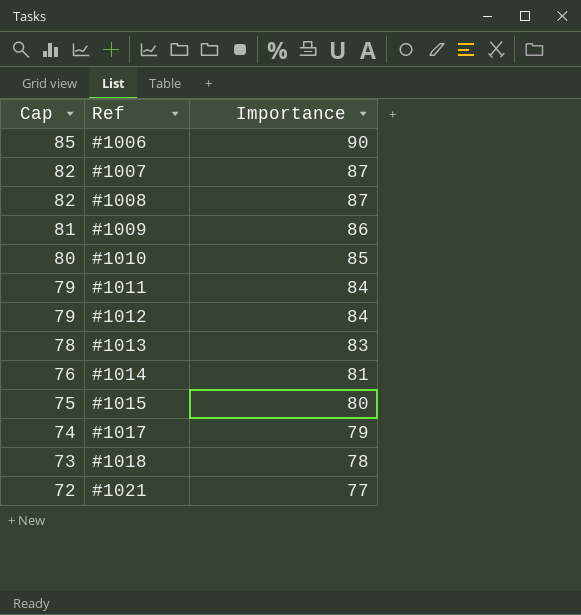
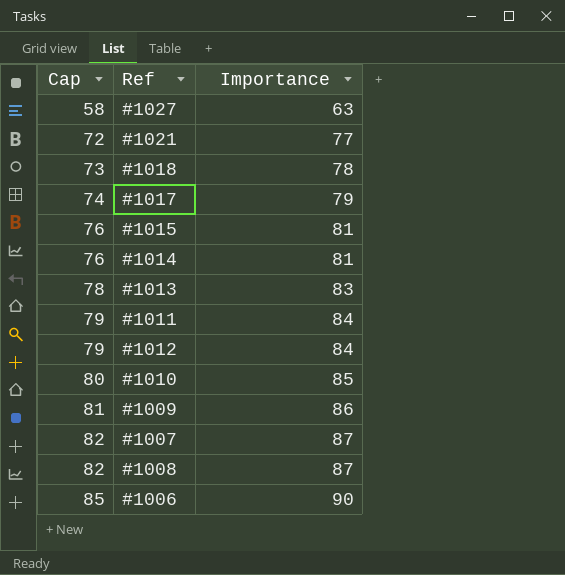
row order: Cap descending -> Cap ascending
row #1027: none -> 58 | 63
#1015 | Cap: 75 -> 76
#1015 | Importance: 80 -> 81

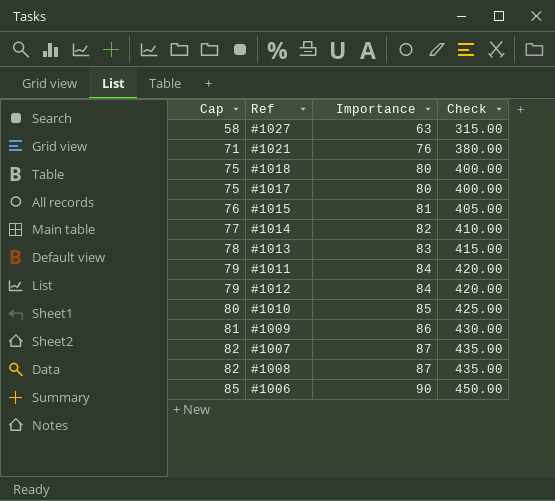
column Check | formula: none -> [Importance] * 5
#1021 | Cap: 72 -> 71
#1021 | Importance: 77 -> 76
#1018 | Cap: 73 -> 75
#1018 | Importance: 78 -> 80
#1017 | Cap: 74 -> 75
#1017 | Importance: 79 -> 80
#1014 | Cap: 76 -> 77
#1014 | Importance: 81 -> 82

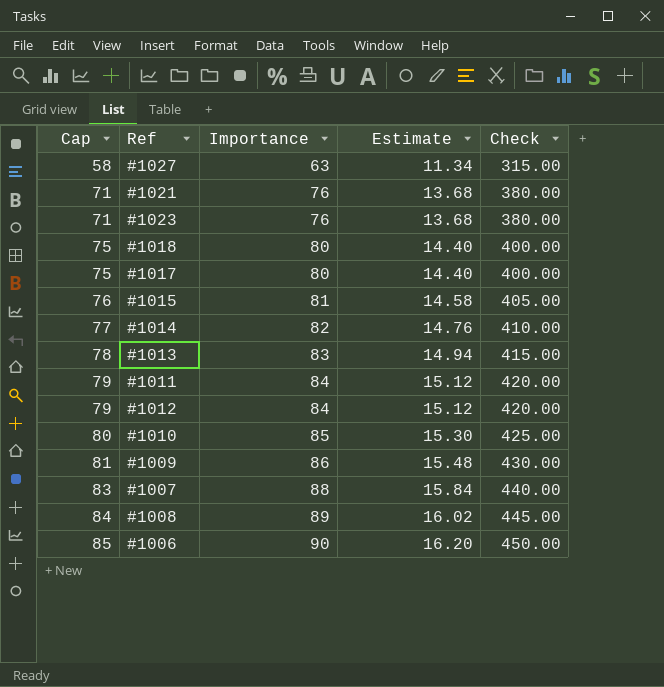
column Estimate | formula: none -> [Importance] * 0.18
row #1023: none -> 71 | 76 | 13.68 | 380.00
#1007 | Cap: 82 -> 83
#1007 | Importance: 87 -> 88
#1007 | Check: 435.00 -> 440.00
#1008 | Cap: 82 -> 84
#1008 | Importance: 87 -> 89
#1008 | Check: 435.00 -> 445.00

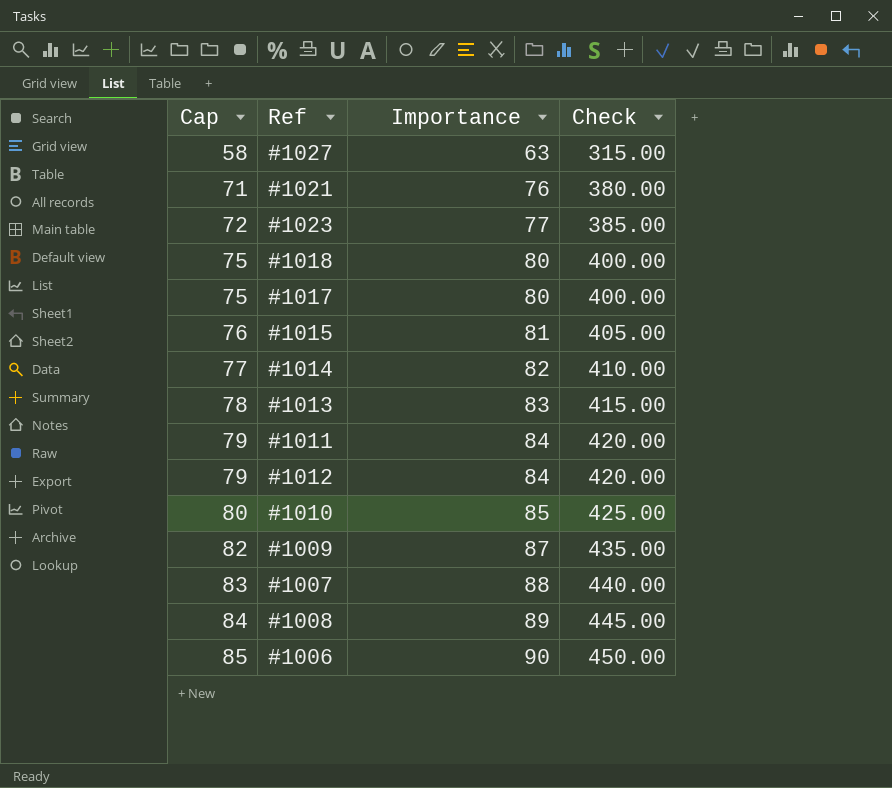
column Estimate | formula: [Importance] * 0.18 -> none
#1023 | Cap: 71 -> 72
#1023 | Importance: 76 -> 77
#1023 | Check: 380.00 -> 385.00
#1009 | Cap: 81 -> 82
#1009 | Importance: 86 -> 87
#1009 | Check: 430.00 -> 435.00

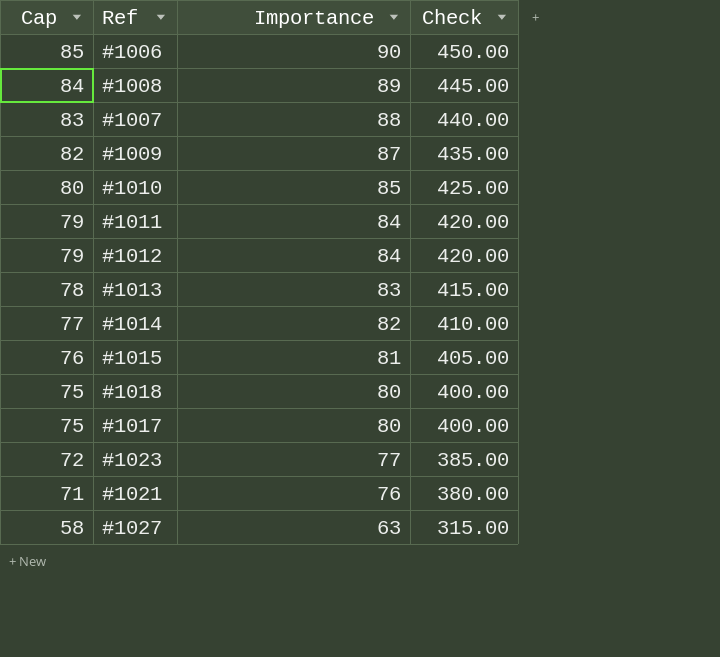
row order: Cap ascending -> Cap descending

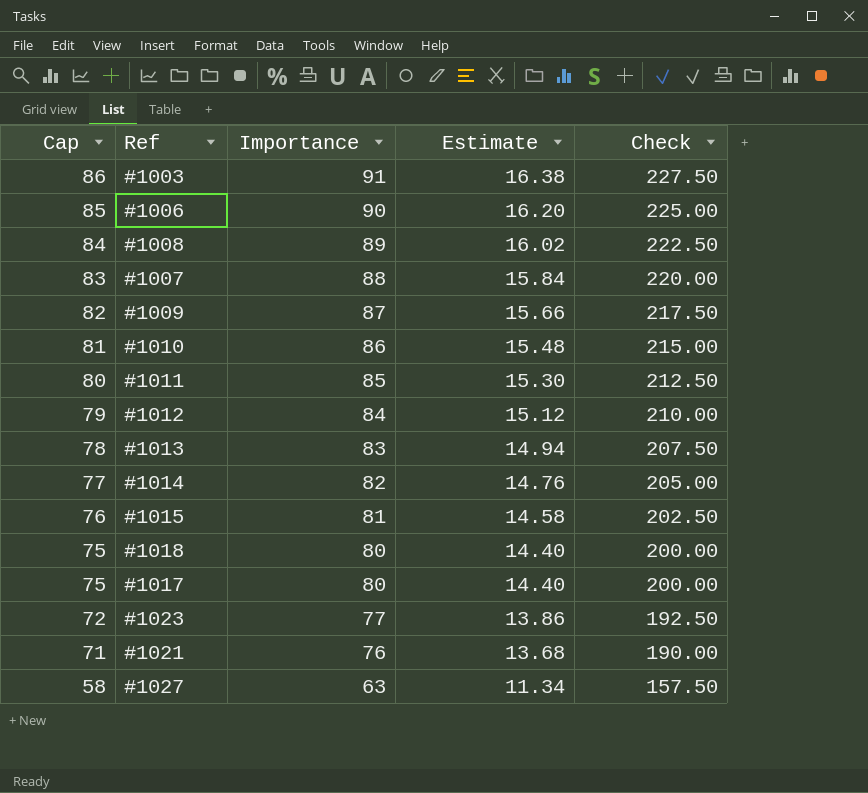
column Estimate | formula: none -> [Importance] * 0.18
column Check | formula: [Importance] * 5 -> [Importance] * 2.5
row #1003: none -> 86 | 91 | 16.38 | 227.50
#1010 | Cap: 80 -> 81
#1010 | Importance: 85 -> 86
#1011 | Cap: 79 -> 80
#1011 | Importance: 84 -> 85

